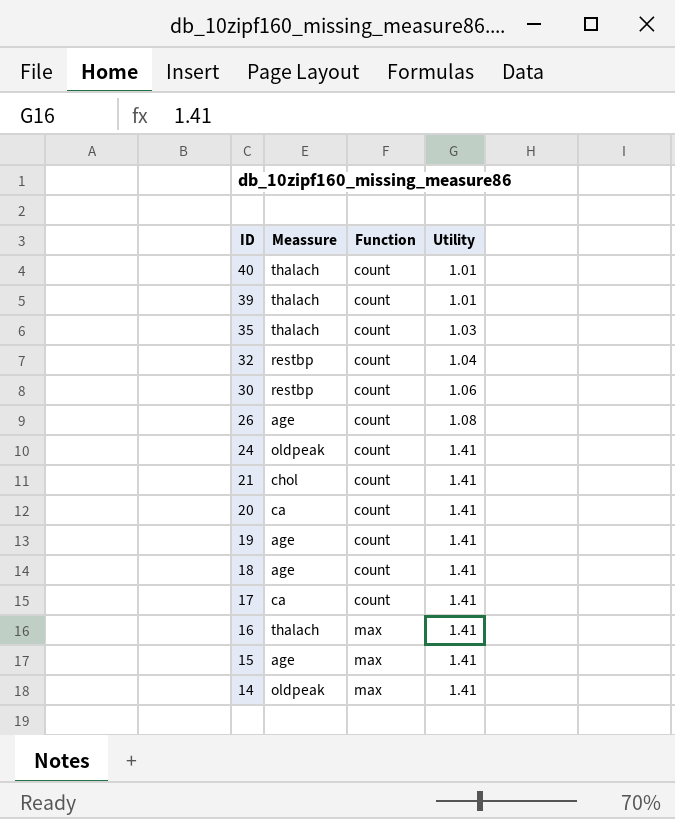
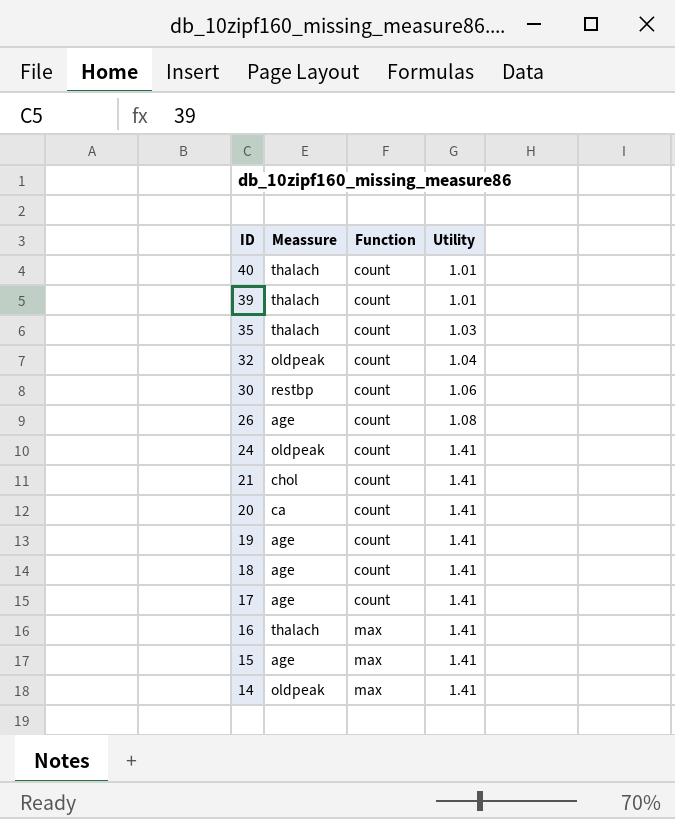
32 | Meassure: restbp -> oldpeak
17 | Meassure: ca -> age

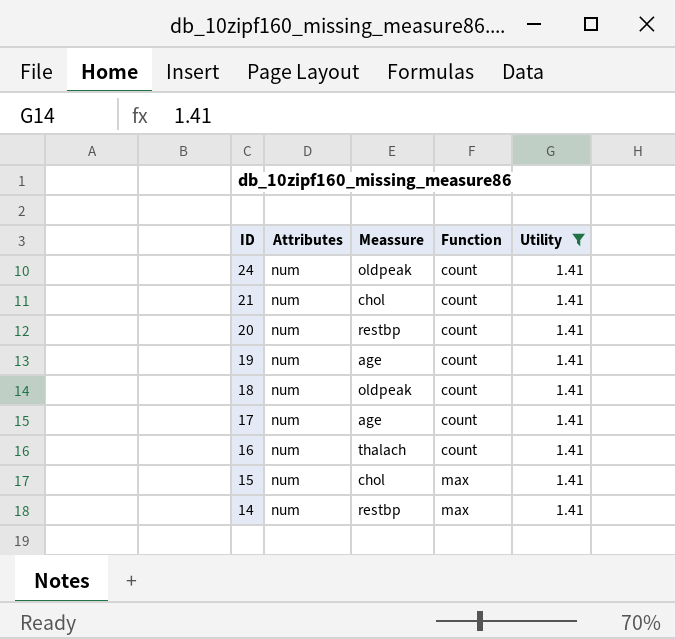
filter: none -> Utility = 1.41
column Attributes | position: none -> 2
20 | Meassure: ca -> restbp
18 | Meassure: age -> oldpeak
16 | Function: max -> count
15 | Meassure: age -> chol
14 | Meassure: oldpeak -> restbp

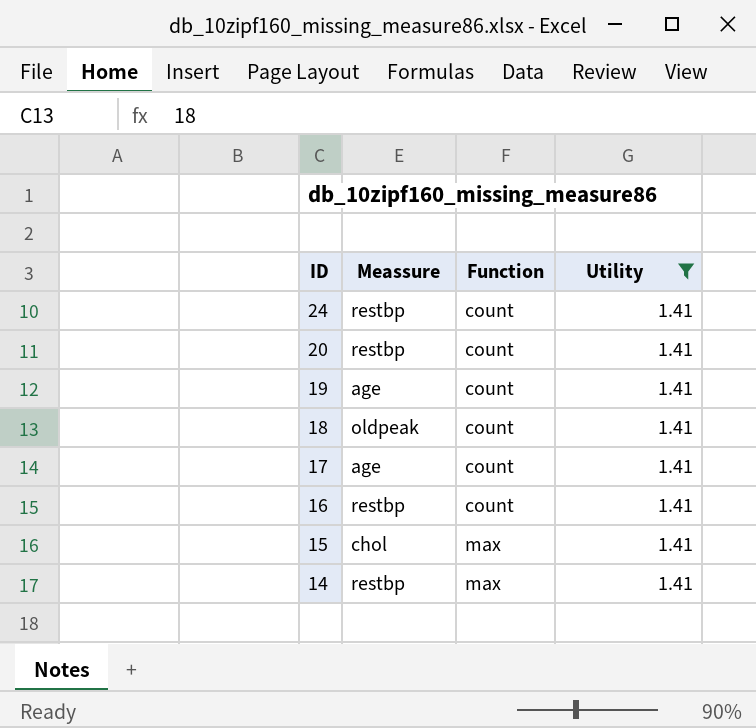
column Attributes | position: 2 -> none
row 21: num | chol | count | 1.41 -> none
24 | Meassure: oldpeak -> restbp
16 | Meassure: thalach -> restbp

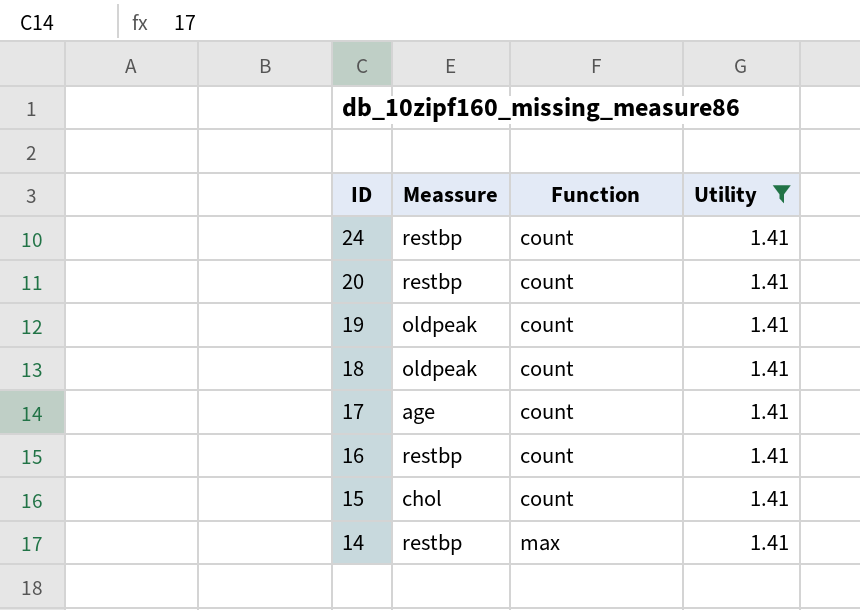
19 | Meassure: age -> oldpeak
15 | Function: max -> count

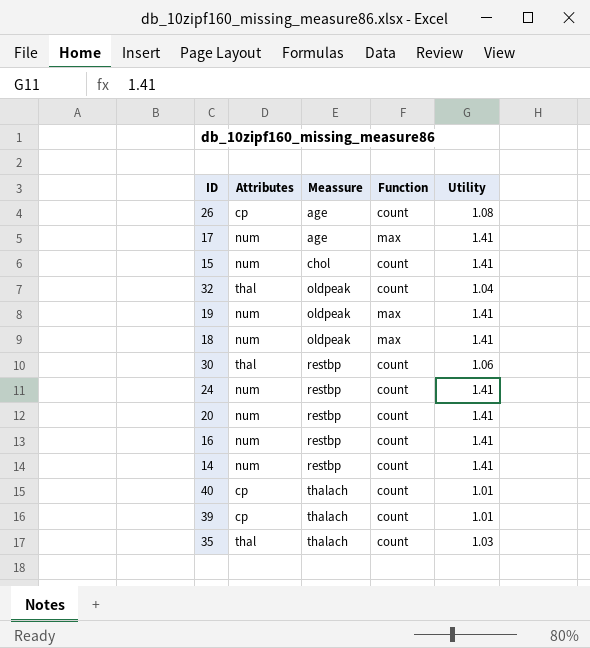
filter: Utility = 1.41 -> none
row order: ID descending -> Meassure ascending
column Attributes | position: none -> 2
17 | Function: count -> max
19 | Function: count -> max
18 | Function: count -> max
14 | Function: max -> count

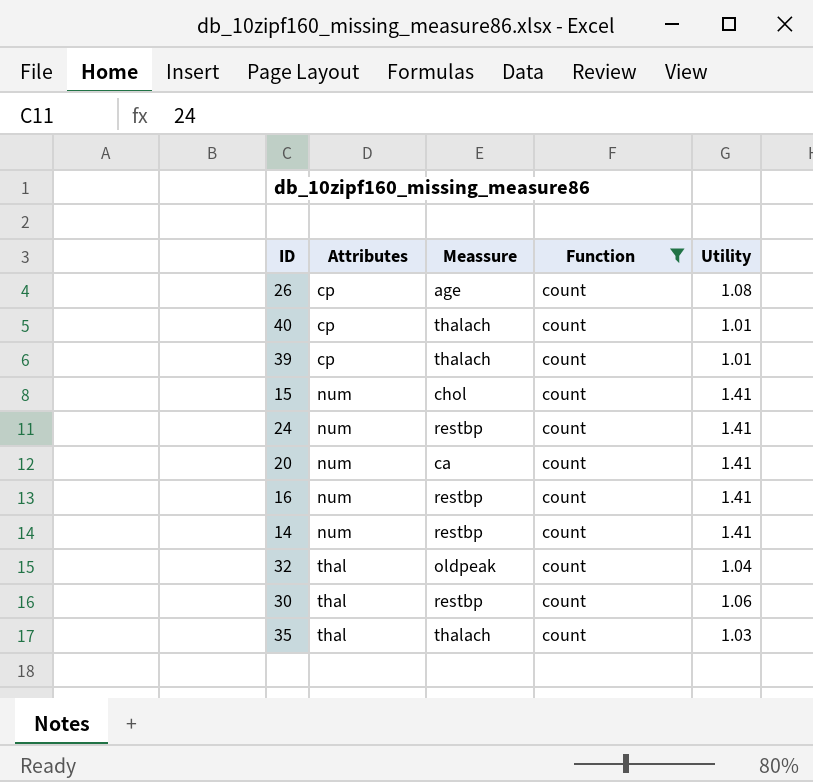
filter: none -> Function = count
row order: Meassure ascending -> Attributes ascending
20 | Meassure: restbp -> ca

